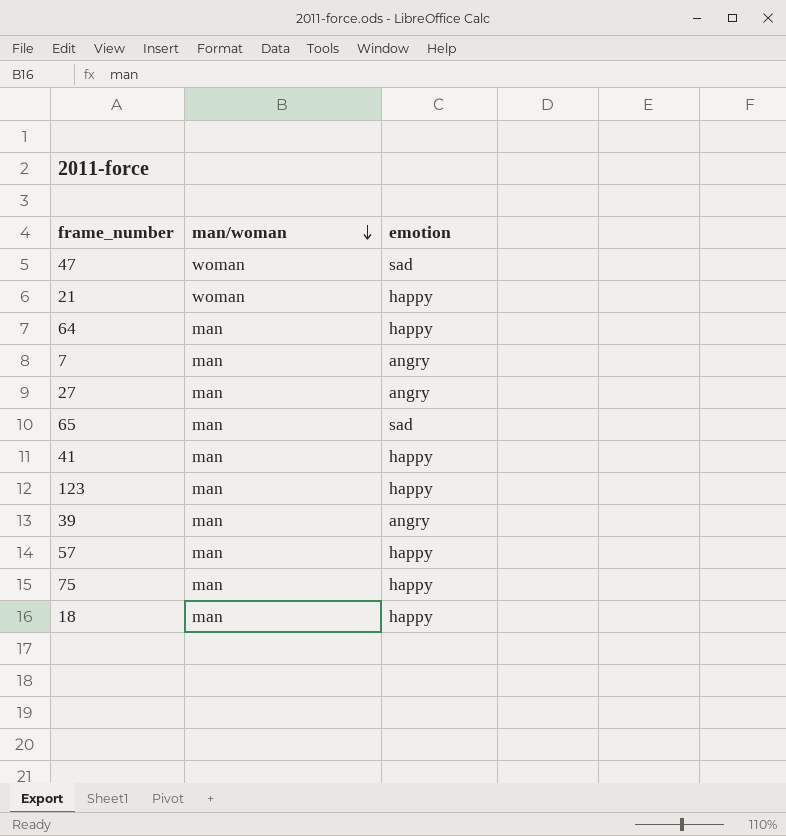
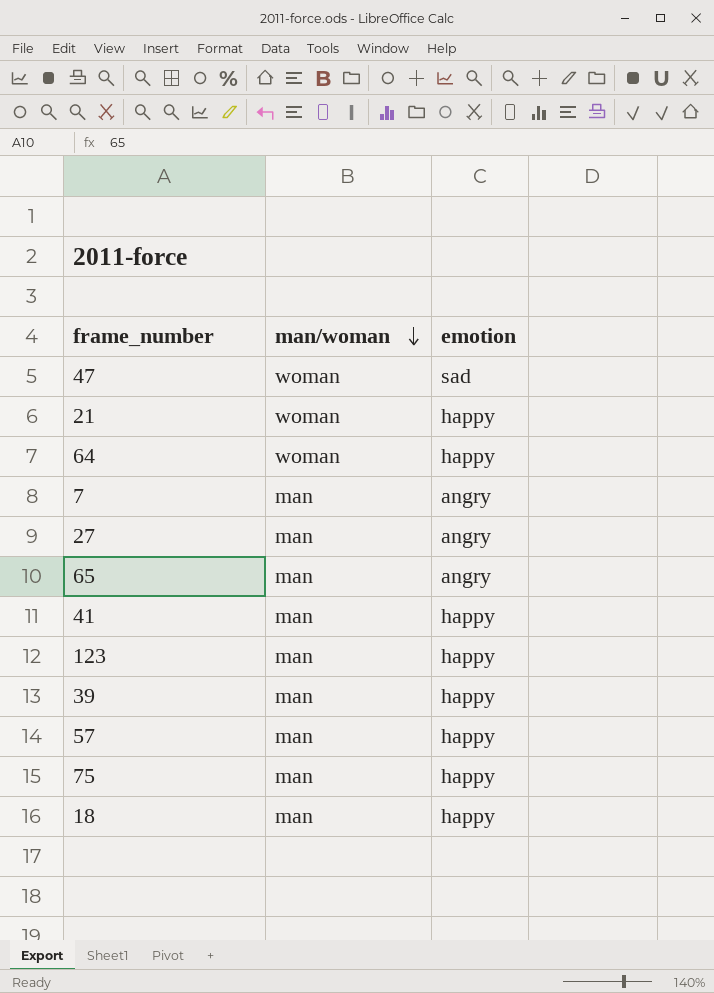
64 | man/woman: man -> woman
65 | emotion: sad -> angry
39 | emotion: angry -> happy

